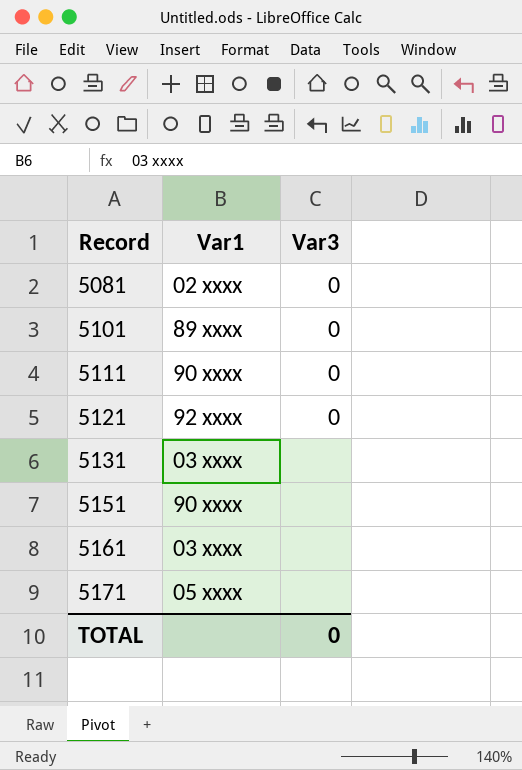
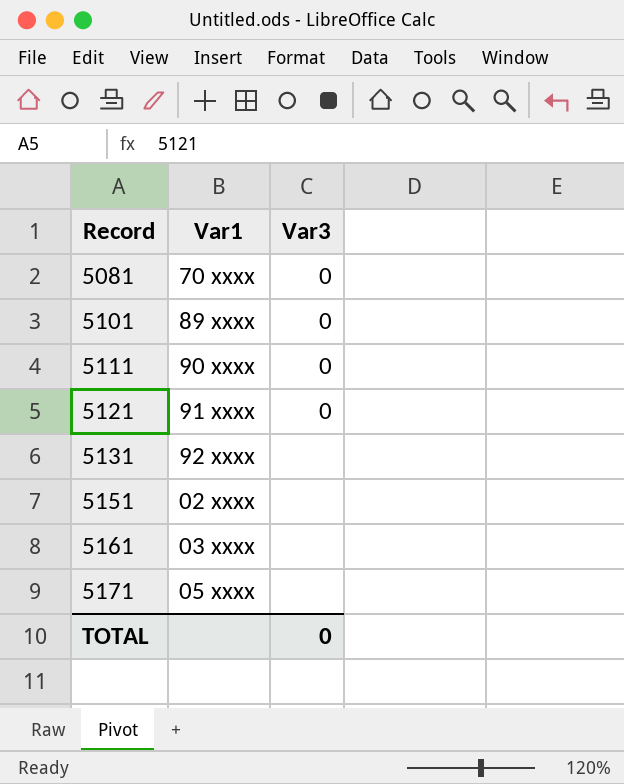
5081 | Var1: 02 xxxx -> 70 xxxx
5121 | Var1: 92 xxxx -> 91 xxxx
5131 | Var1: 03 xxxx -> 92 xxxx
5151 | Var1: 90 xxxx -> 02 xxxx

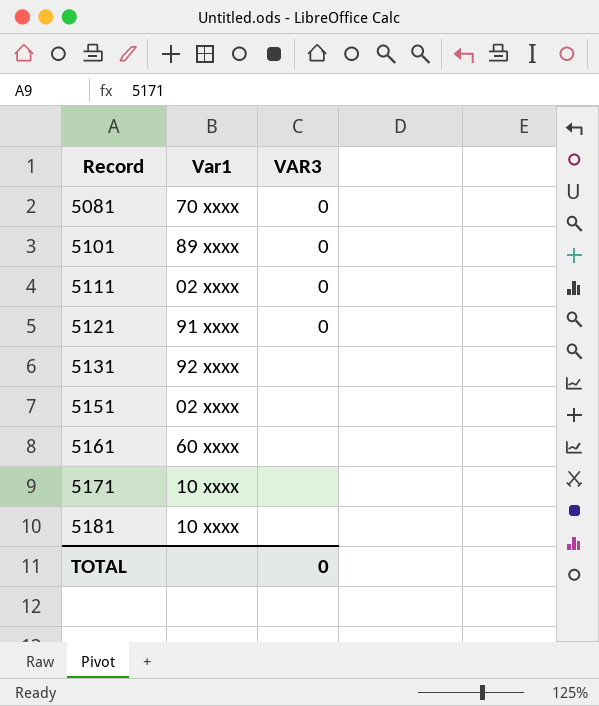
column name: Var3 -> VAR3
5111 | Var1: 90 xxxx -> 02 xxxx
5161 | Var1: 03 xxxx -> 60 xxxx
5171 | Var1: 05 xxxx -> 10 xxxx
row 5181: none -> 10 xxxx | none

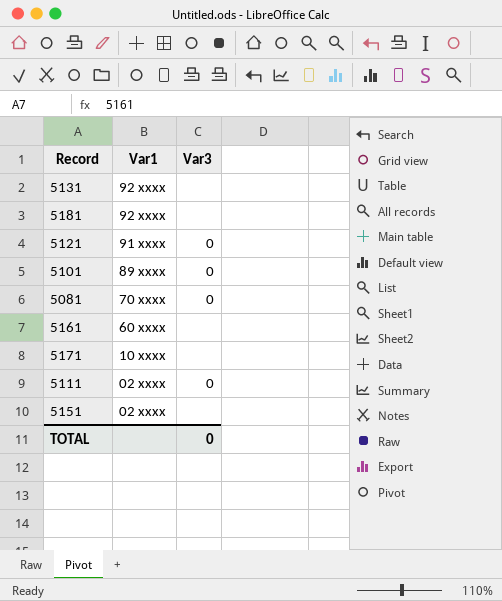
row order: Record ascending -> Var1 descending
column name: VAR3 -> Var3
5181 | Var1: 10 xxxx -> 92 xxxx

